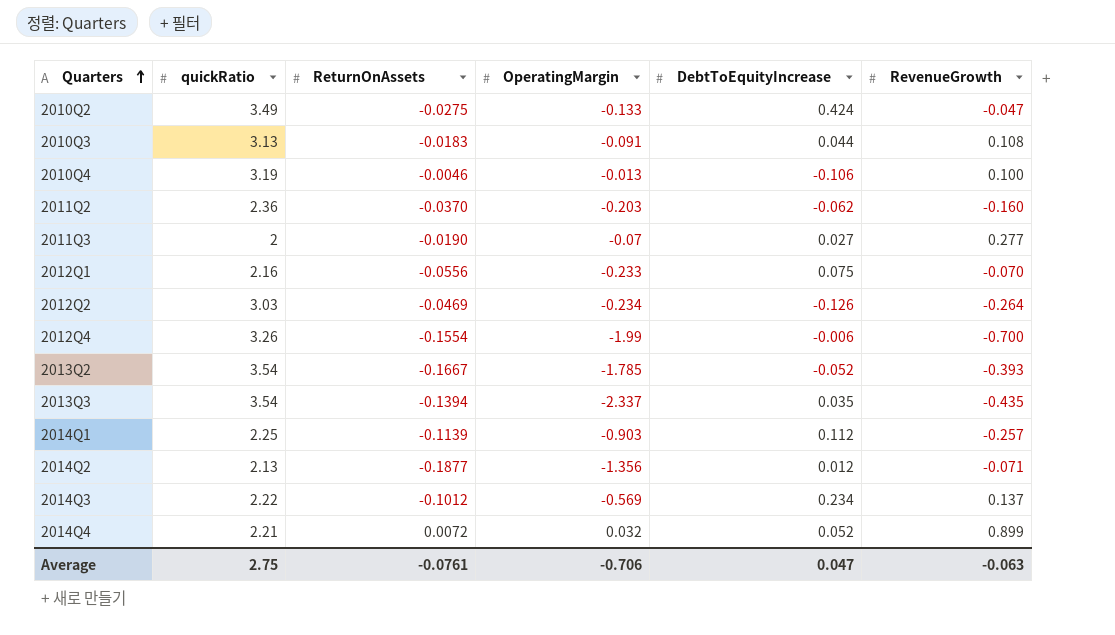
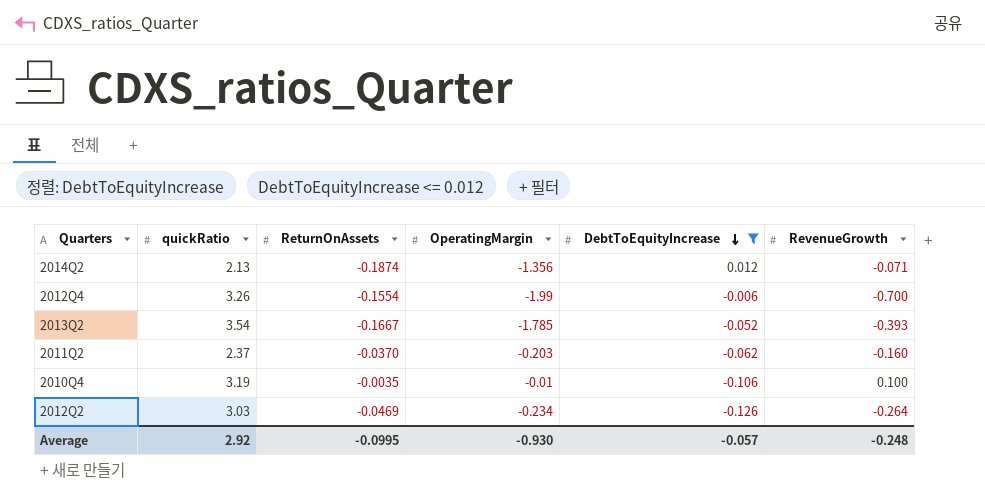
filter: none -> DebtToEquityIncrease <= 0.012
row order: Quarters ascending -> DebtToEquityIncrease descending
2014Q2 | ReturnOnAssets: -0.1877 -> -0.1874
2011Q2 | quickRatio: 2.36 -> 2.37
2010Q4 | ReturnOnAssets: -0.0046 -> -0.0035
2010Q4 | OperatingMargin: -0.013 -> -0.01
Average | quickRatio: 2.75 -> 2.92
Average | ReturnOnAssets: -0.0761 -> -0.0995
Average | OperatingMargin: -0.706 -> -0.930
Average | DebtToEquityIncrease: 0.047 -> -0.057
Average | RevenueGrowth: -0.063 -> -0.248

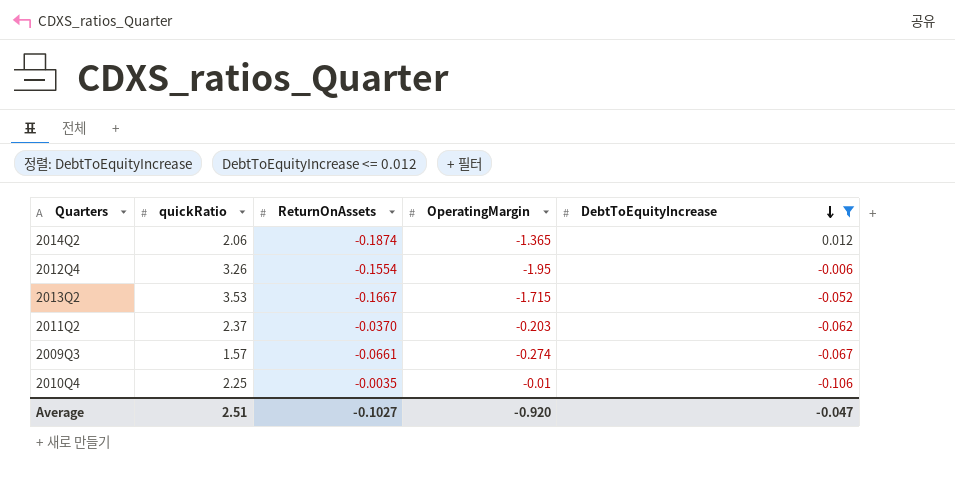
column RevenueGrowth | position: 6 -> none
row 2012Q2: 3.03 | -0.0469 | -0.234 | -0.126 | -0.264 -> none
2014Q2 | quickRatio: 2.13 -> 2.06
2014Q2 | OperatingMargin: -1.356 -> -1.365
2012Q4 | OperatingMargin: -1.99 -> -1.95
2013Q2 | quickRatio: 3.54 -> 3.53
2013Q2 | OperatingMargin: -1.785 -> -1.715
row 2009Q3: none -> 1.57 | -0.0661 | -0.274 | -0.067
2010Q4 | quickRatio: 3.19 -> 2.25
Average | quickRatio: 2.92 -> 2.51
Average | ReturnOnAssets: -0.0995 -> -0.1027
Average | OperatingMargin: -0.930 -> -0.920
Average | DebtToEquityIncrease: -0.057 -> -0.047

